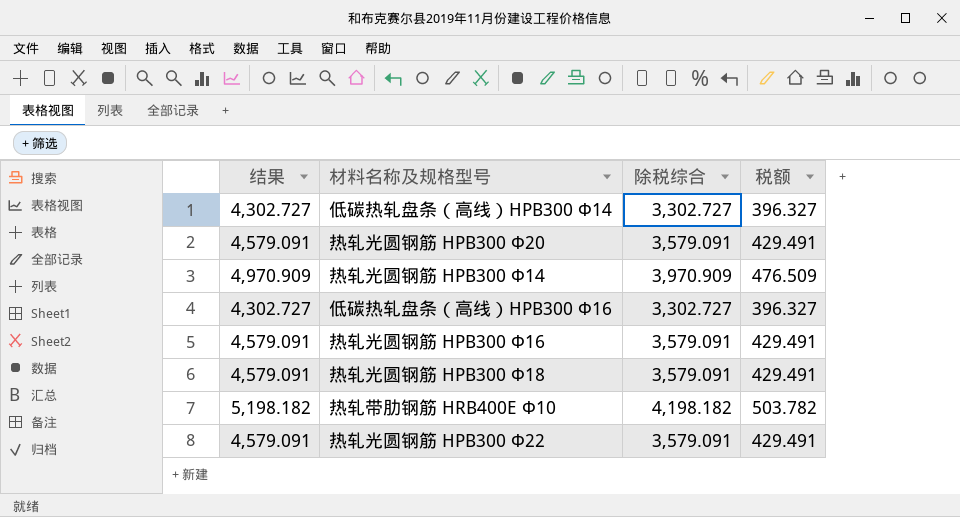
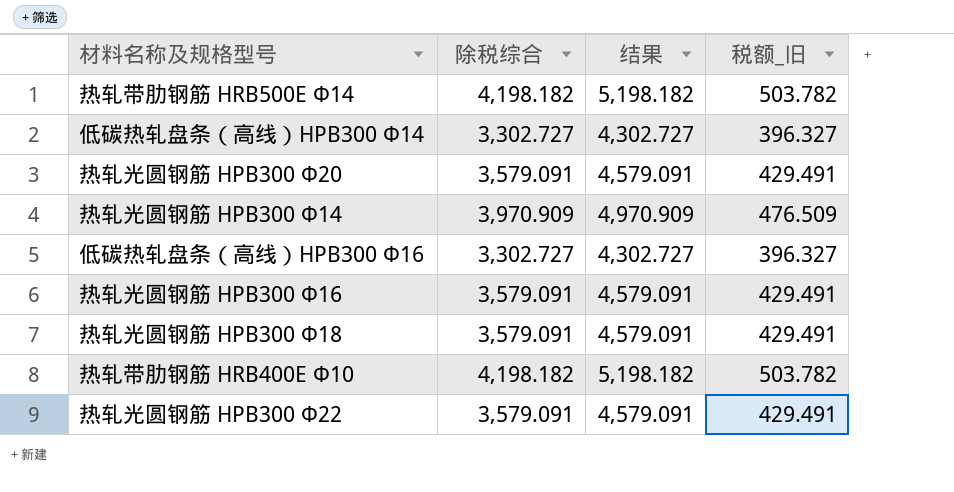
column 结果 | position: 1 -> 3
column name: 税额 -> 税额_旧
row 热轧带肋钢筋 HRB500E Φ14: none -> 4,198.182 | 5,198.182 | 503.782

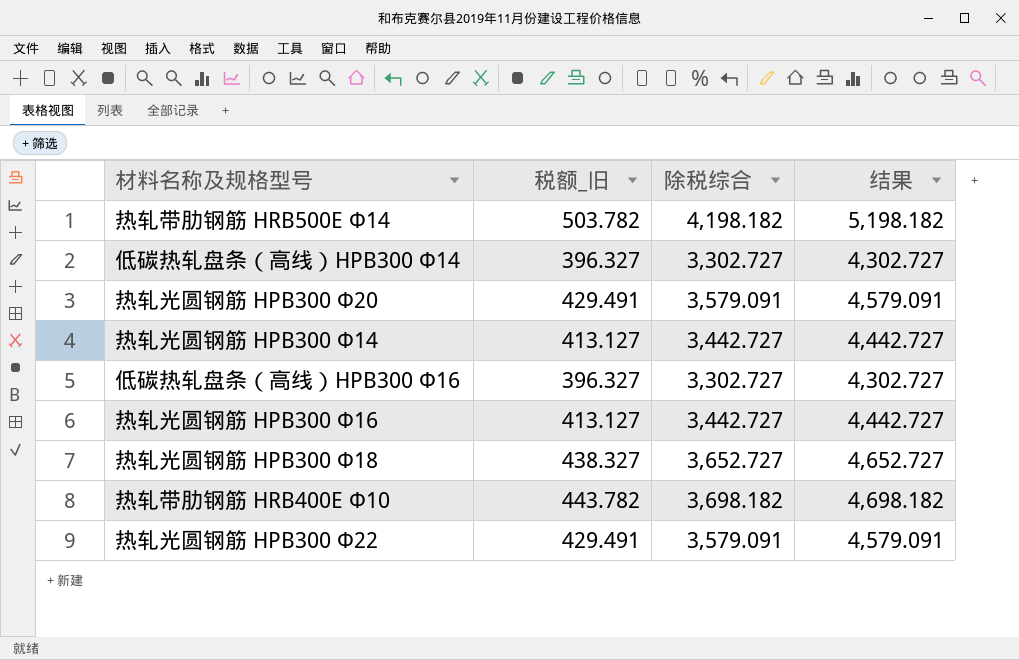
column 税额_旧 | position: 4 -> 2
热轧光圆钢筋 HPB300 Φ14 | 税额_旧: 476.509 -> 413.127
热轧光圆钢筋 HPB300 Φ14 | 除税综合: 3,970.909 -> 3,442.727
热轧光圆钢筋 HPB300 Φ14 | 结果: 4,970.909 -> 4,442.727
热轧光圆钢筋 HPB300 Φ16 | 税额_旧: 429.491 -> 413.127
热轧光圆钢筋 HPB300 Φ16 | 除税综合: 3,579.091 -> 3,442.727
热轧光圆钢筋 HPB300 Φ16 | 结果: 4,579.091 -> 4,442.727
热轧光圆钢筋 HPB300 Φ18 | 税额_旧: 429.491 -> 438.327
热轧光圆钢筋 HPB300 Φ18 | 除税综合: 3,579.091 -> 3,652.727
热轧光圆钢筋 HPB300 Φ18 | 结果: 4,579.091 -> 4,652.727
热轧带肋钢筋 HRB400E Φ10 | 税额_旧: 503.782 -> 443.782
热轧带肋钢筋 HRB400E Φ10 | 除税综合: 4,198.182 -> 3,698.182
热轧带肋钢筋 HRB400E Φ10 | 结果: 5,198.182 -> 4,698.182

